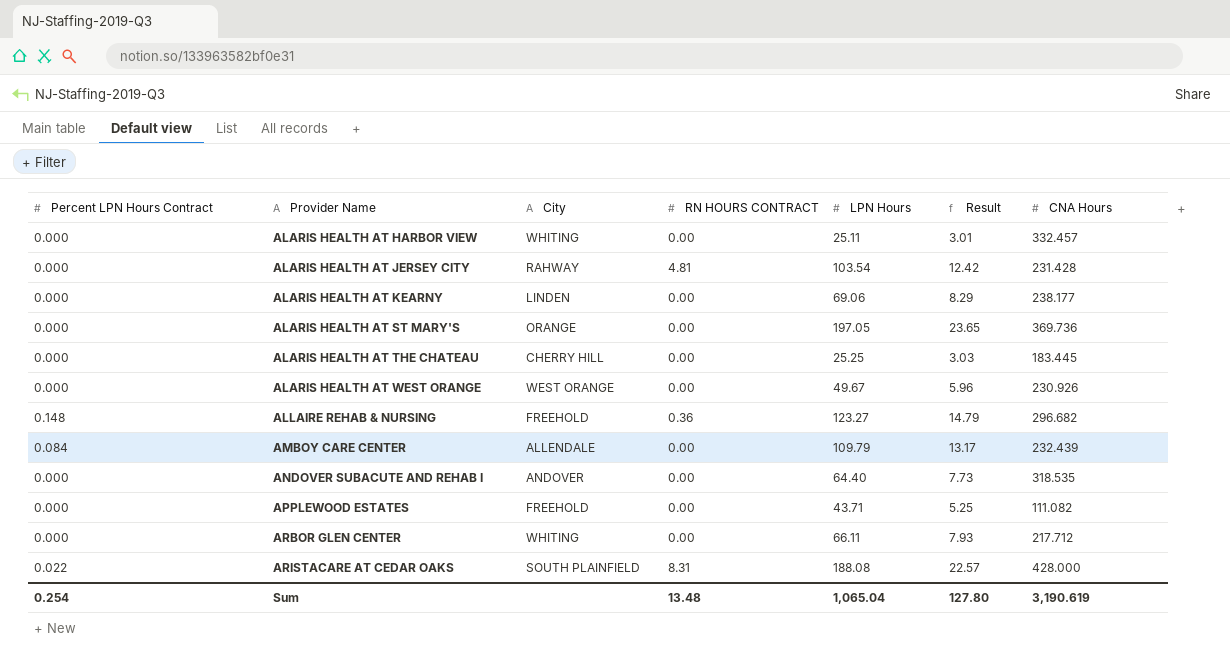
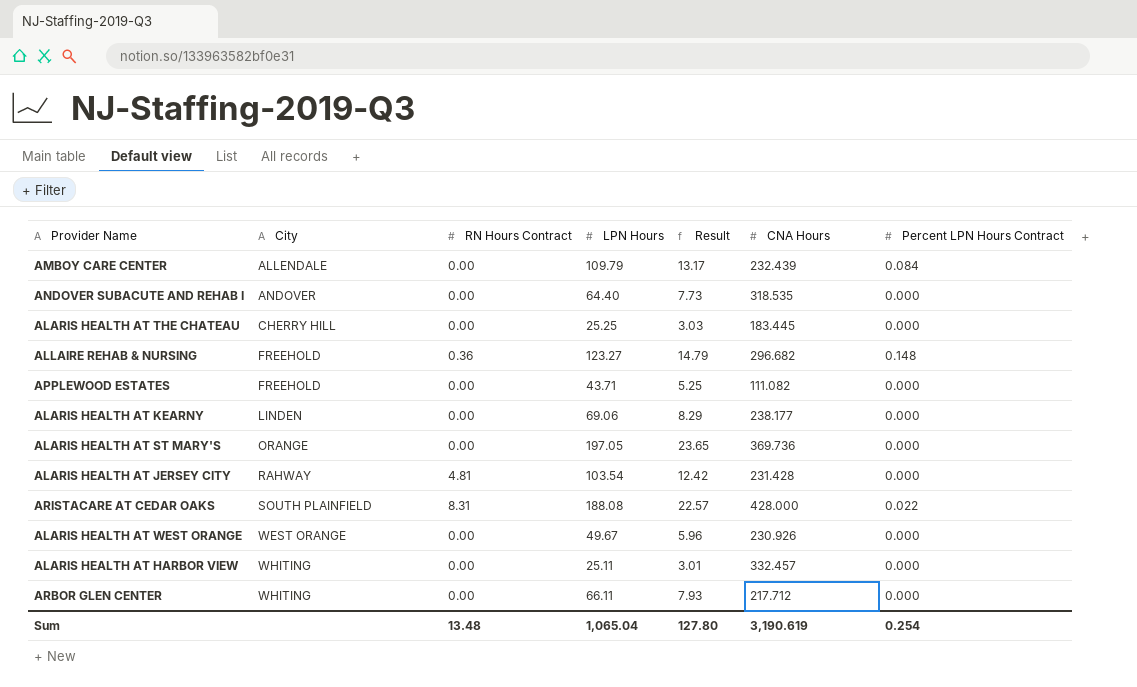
row order: Provider Name ascending -> City ascending
column name: RN HOURS CONTRACT -> RN Hours Contract
column Percent LPN Hours Contract | position: 1 -> 7

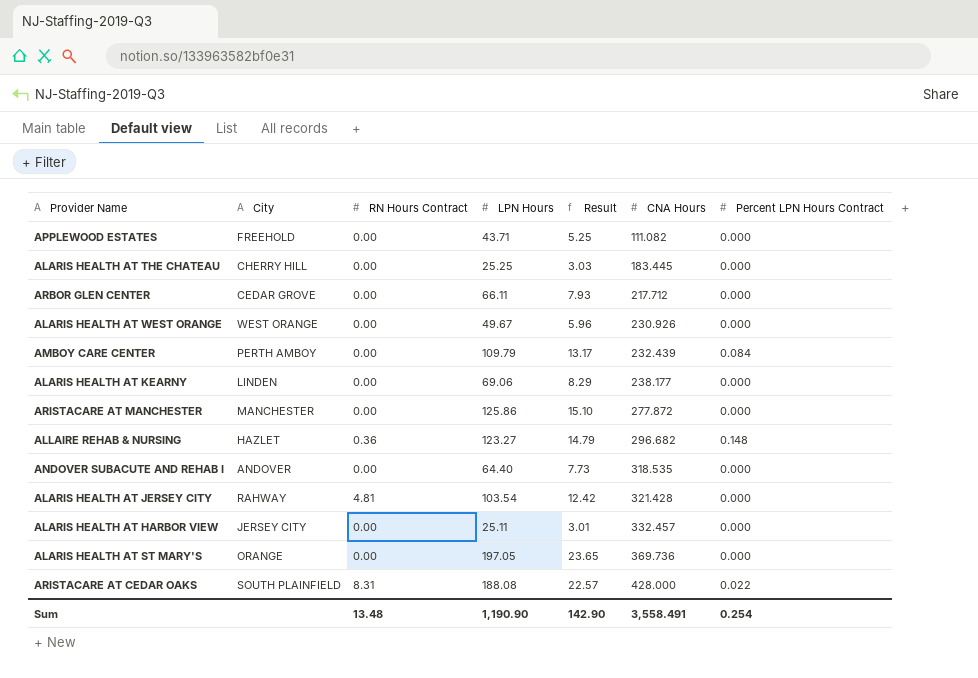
row order: City ascending -> CNA Hours ascending
ARBOR GLEN CENTER | City: WHITING -> CEDAR GROVE
AMBOY CARE CENTER | City: ALLENDALE -> PERTH AMBOY
row ARISTACARE AT MANCHESTER: none -> MANCHESTER | 0.00 | 125.86 | 15.10 | 277.872 | 0.000
ALLAIRE REHAB & NURSING | City: FREEHOLD -> HAZLET
ALARIS HEALTH AT JERSEY CITY | CNA Hours: 231.428 -> 321.428
ALARIS HEALTH AT HARBOR VIEW | City: WHITING -> JERSEY CITY
Sum | LPN Hours: 1,065.04 -> 1,190.90
Sum | Result: 127.80 -> 142.90
Sum | CNA Hours: 3,190.619 -> 3,558.491

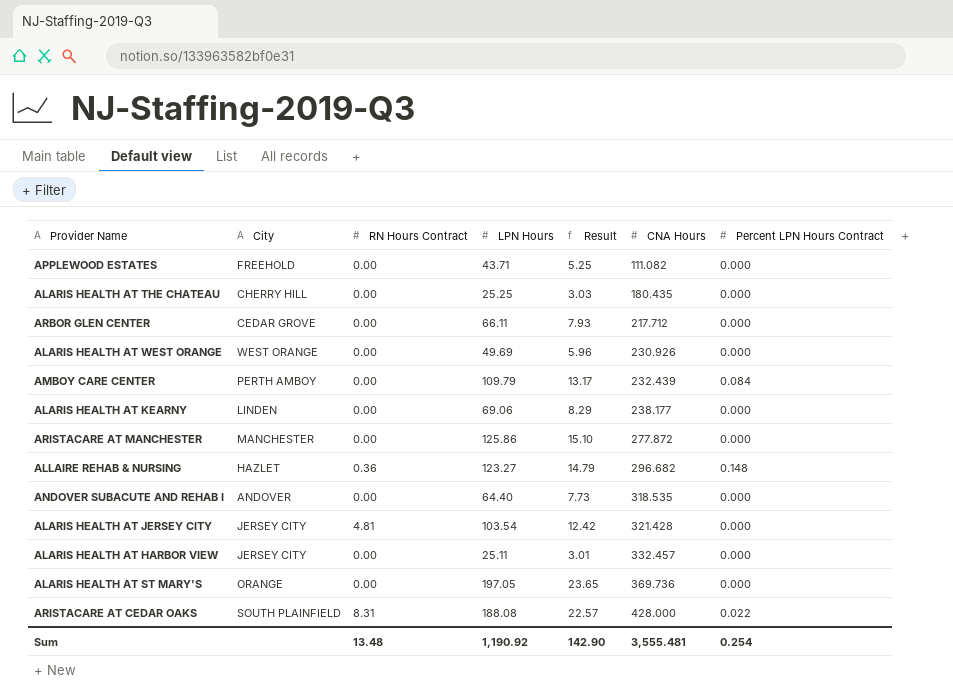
ALARIS HEALTH AT THE CHATEAU | CNA Hours: 183.445 -> 180.435
ALARIS HEALTH AT WEST ORANGE | LPN Hours: 49.67 -> 49.69
ALARIS HEALTH AT JERSEY CITY | City: RAHWAY -> JERSEY CITY
Sum | LPN Hours: 1,190.90 -> 1,190.92
Sum | CNA Hours: 3,558.491 -> 3,555.481

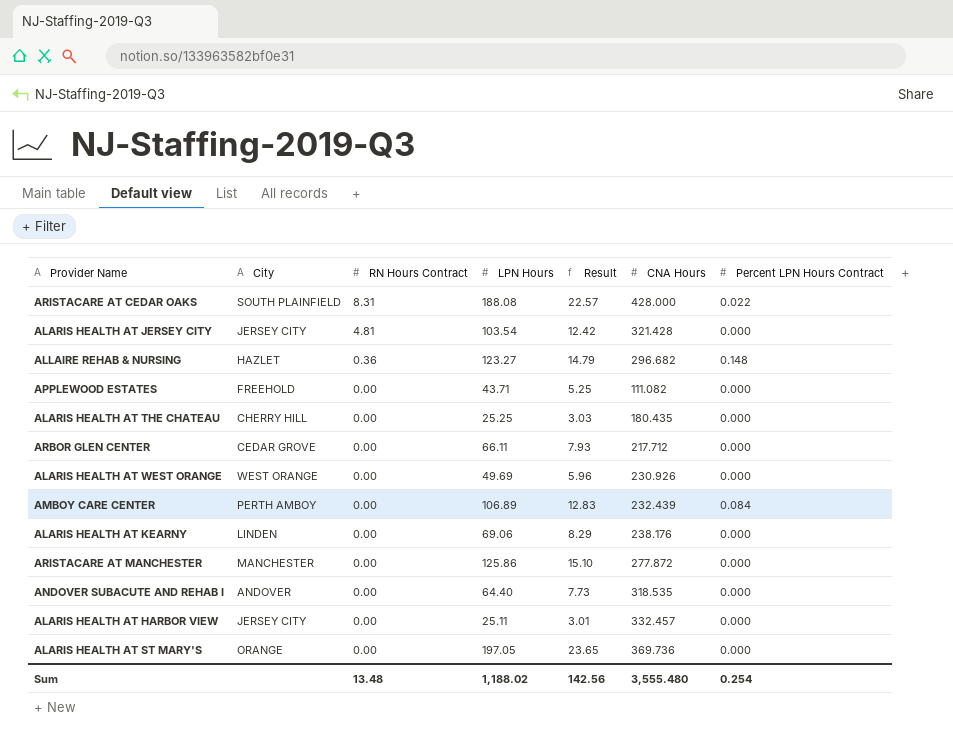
row order: CNA Hours ascending -> RN Hours Contract descending
AMBOY CARE CENTER | LPN Hours: 109.79 -> 106.89
AMBOY CARE CENTER | Result: 13.17 -> 12.83
ALARIS HEALTH AT KEARNY | CNA Hours: 238.177 -> 238.176
Sum | LPN Hours: 1,190.92 -> 1,188.02
Sum | Result: 142.90 -> 142.56
Sum | CNA Hours: 3,555.481 -> 3,555.480

